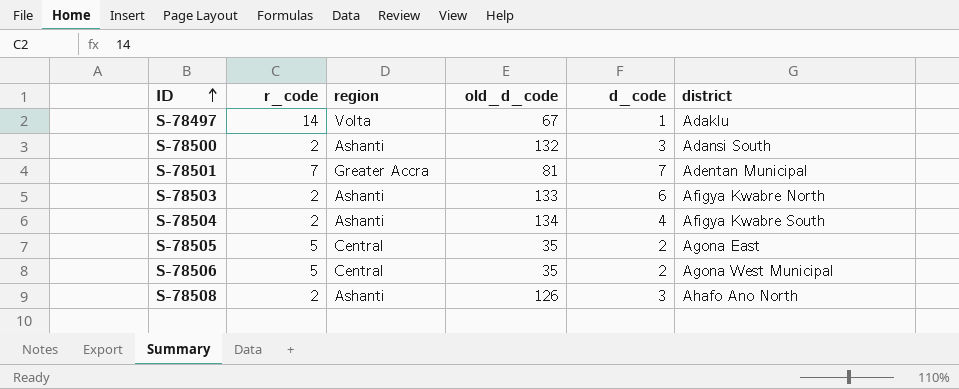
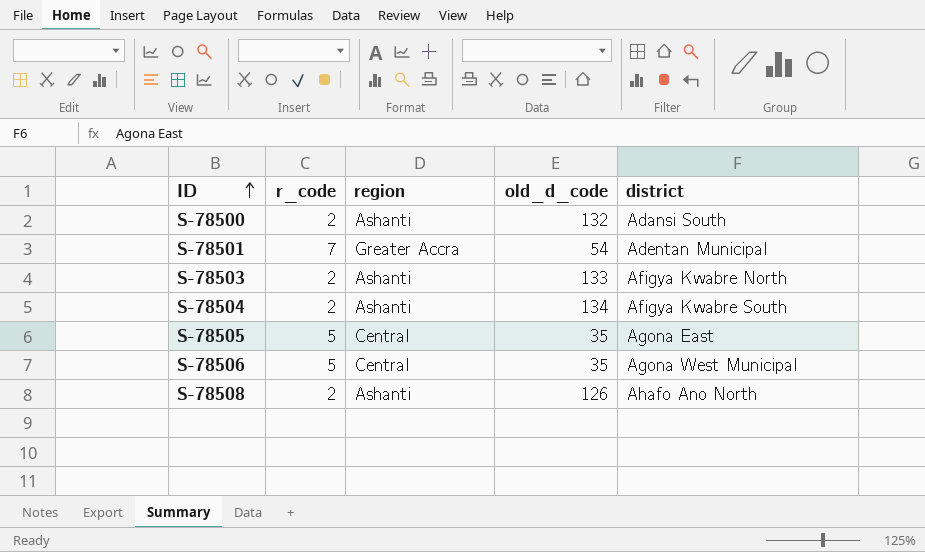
column d_code | position: 5 -> none
row S-78497: 14 | Volta | 67 | 1 | Adaklu -> none
S-78501 | old_d_code: 81 -> 54

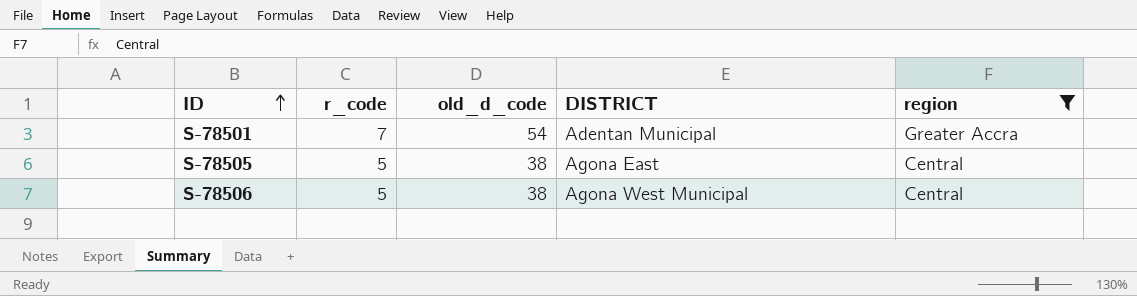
filter: none -> region != Ashanti
column name: district -> DISTRICT
column region | position: 3 -> 5
S-78505 | old_d_code: 35 -> 38
S-78506 | old_d_code: 35 -> 38

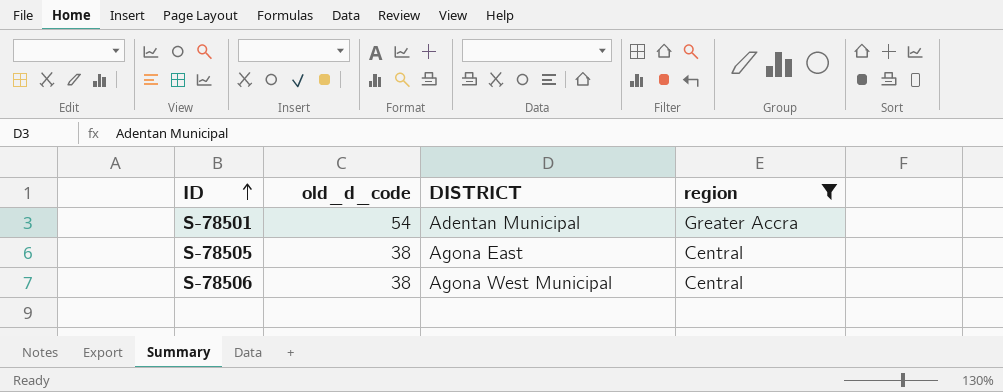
column r_code | position: 2 -> none

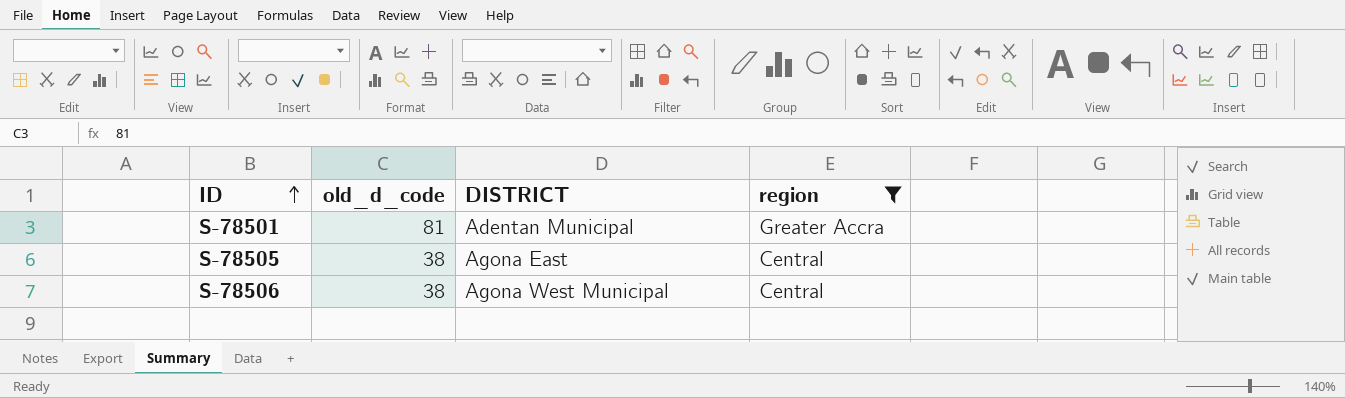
S-78501 | old_d_code: 54 -> 81

